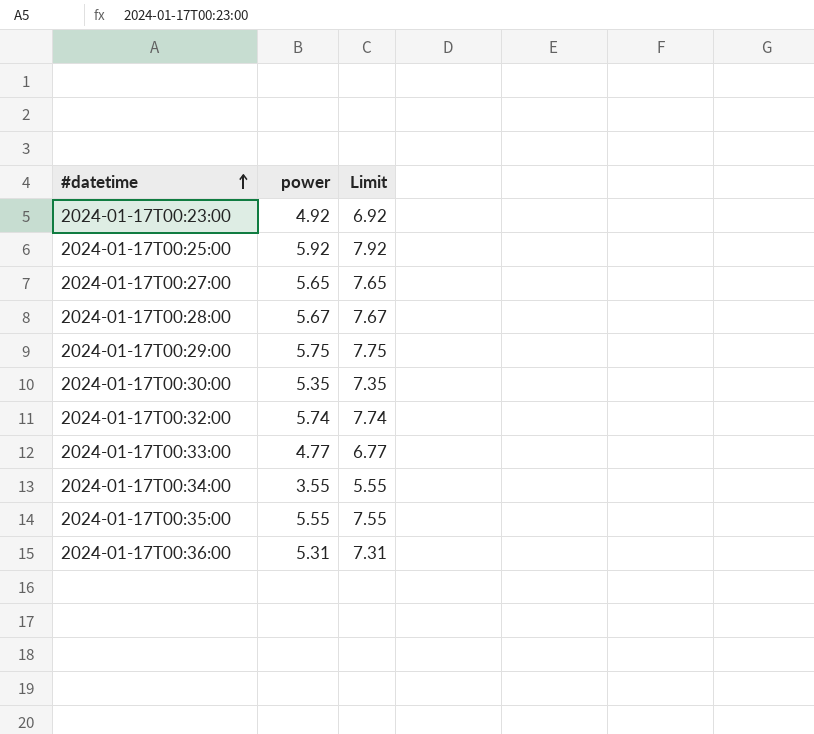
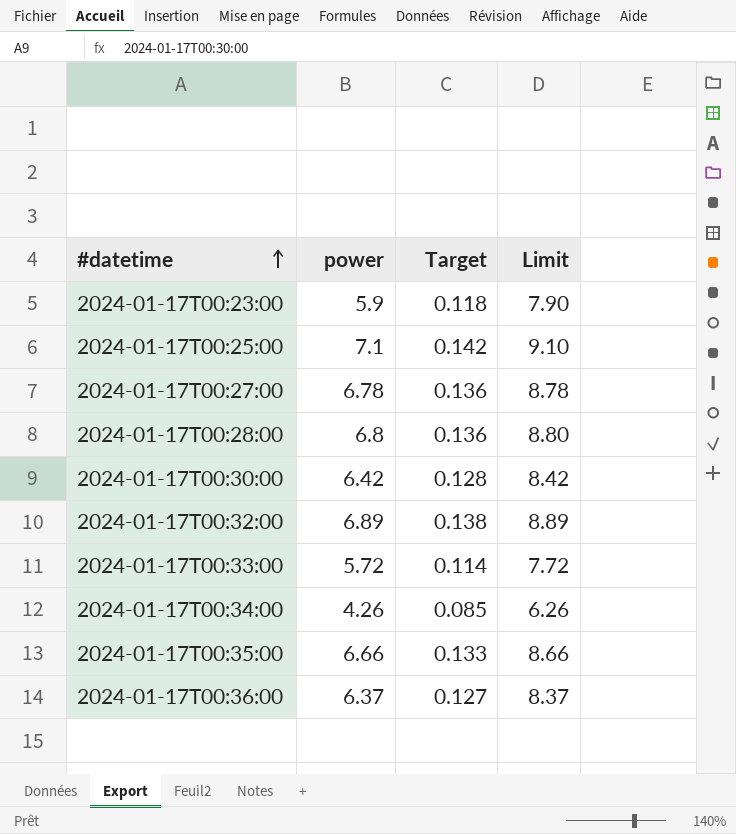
column Target | formula: none -> [power] * 0.02
row 2024-01-17T00:29:00: 5.75 | 7.75 -> none
2024-01-17T00:23:00 | power: 4.92 -> 5.9
2024-01-17T00:23:00 | Limit: 6.92 -> 7.90
2024-01-17T00:25:00 | power: 5.92 -> 7.1
2024-01-17T00:25:00 | Limit: 7.92 -> 9.10
2024-01-17T00:27:00 | power: 5.65 -> 6.78
2024-01-17T00:27:00 | Limit: 7.65 -> 8.78
2024-01-17T00:28:00 | power: 5.67 -> 6.8
2024-01-17T00:28:00 | Limit: 7.67 -> 8.80
2024-01-17T00:30:00 | power: 5.35 -> 6.42
2024-01-17T00:30:00 | Limit: 7.35 -> 8.42
2024-01-17T00:32:00 | power: 5.74 -> 6.89
2024-01-17T00:32:00 | Limit: 7.74 -> 8.89
2024-01-17T00:33:00 | power: 4.77 -> 5.72
2024-01-17T00:33:00 | Limit: 6.77 -> 7.72
2024-01-17T00:34:00 | power: 3.55 -> 4.26
2024-01-17T00:34:00 | Limit: 5.55 -> 6.26
2024-01-17T00:35:00 | power: 5.55 -> 6.66
2024-01-17T00:35:00 | Limit: 7.55 -> 8.66
2024-01-17T00:36:00 | power: 5.31 -> 6.37
2024-01-17T00:36:00 | Limit: 7.31 -> 8.37

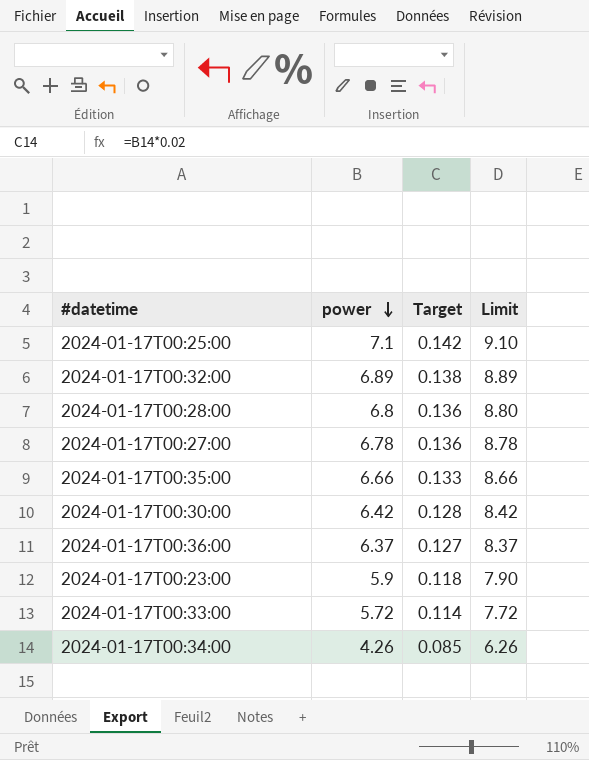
row order: #datetime ascending -> power descending

